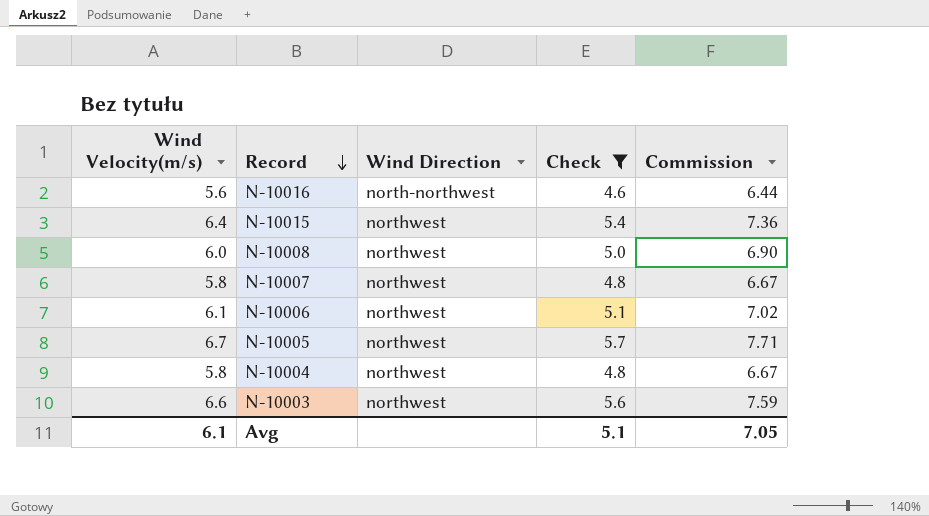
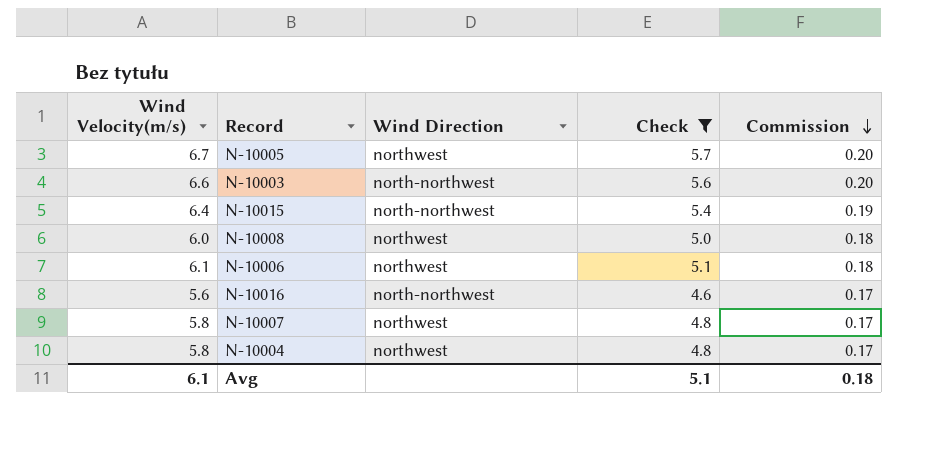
row order: Record descending -> Commission descending
column Commission | formula: [Wind Velocity(m/s)] * 1.15 -> [Wind Velocity(m/s)] * 0.03
N-10003 | Wind Direction: northwest -> north-northwest
N-10015 | Wind Direction: northwest -> north-northwest
Avg | Commission: 7.05 -> 0.18

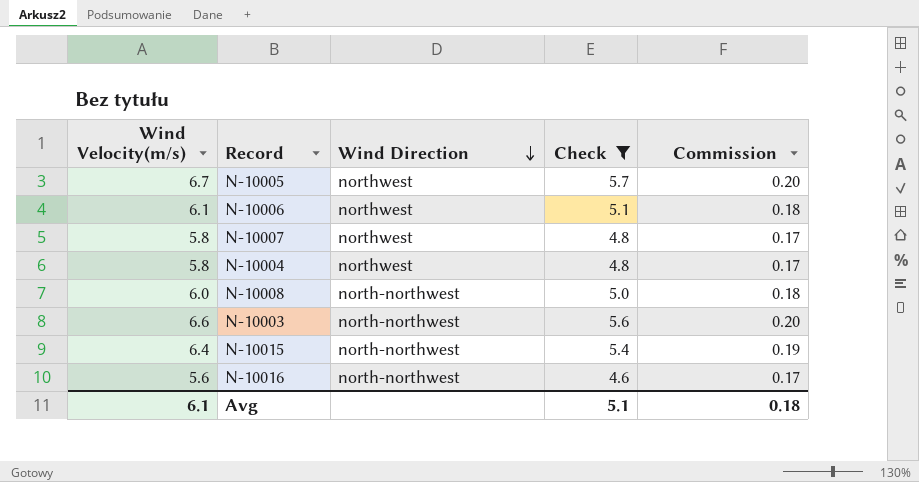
row order: Commission descending -> Wind Direction descending
N-10008 | Wind Direction: northwest -> north-northwest

